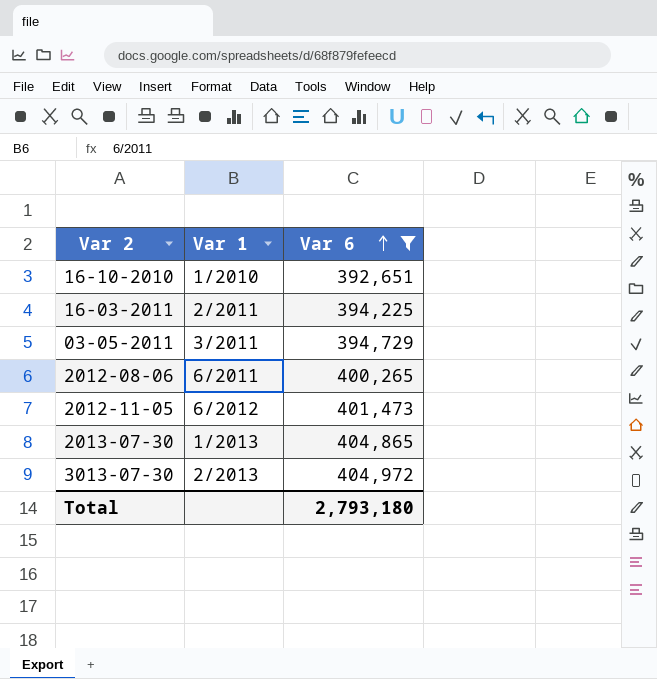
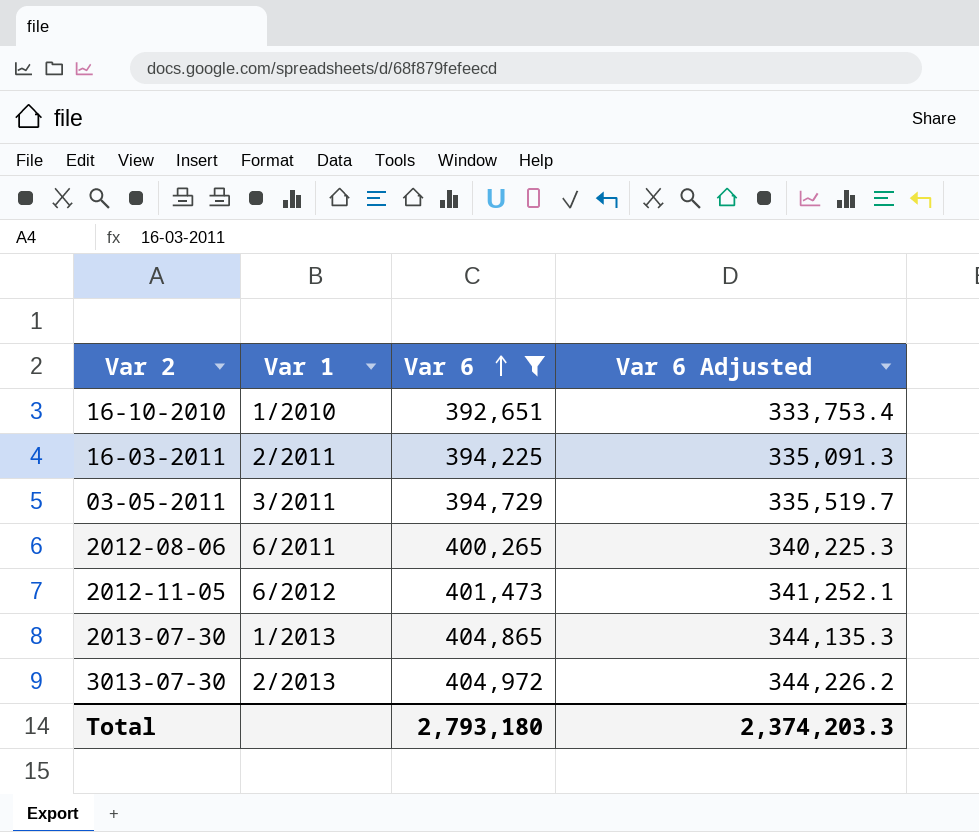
column Var 6 Adjusted | formula: none -> [Var 6] * 0.85

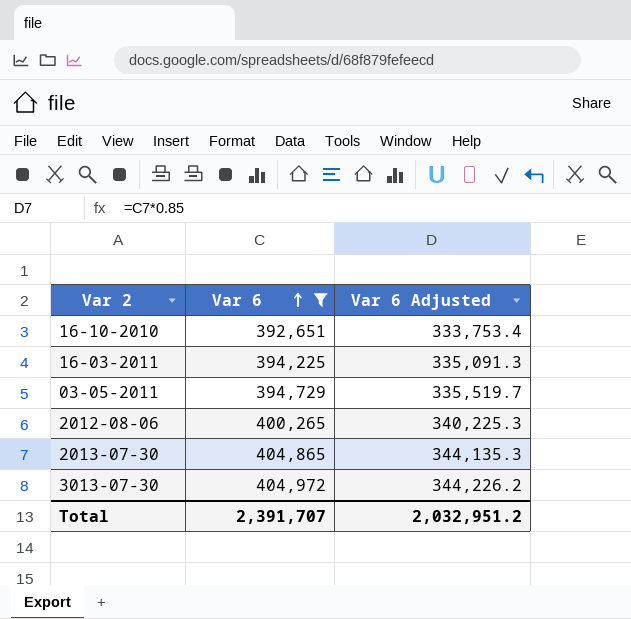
column Var 1 | position: 2 -> none
row 2012-11-05: 6/2012 | 401,473 | 341,252.1 -> none
Total | Var 6: 2,793,180 -> 2,391,707
Total | Var 6 Adjusted: 2,374,203.3 -> 2,032,951.2

